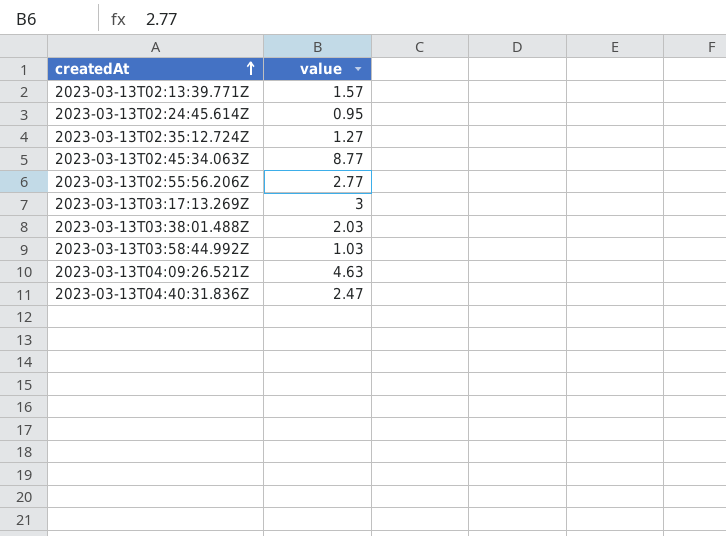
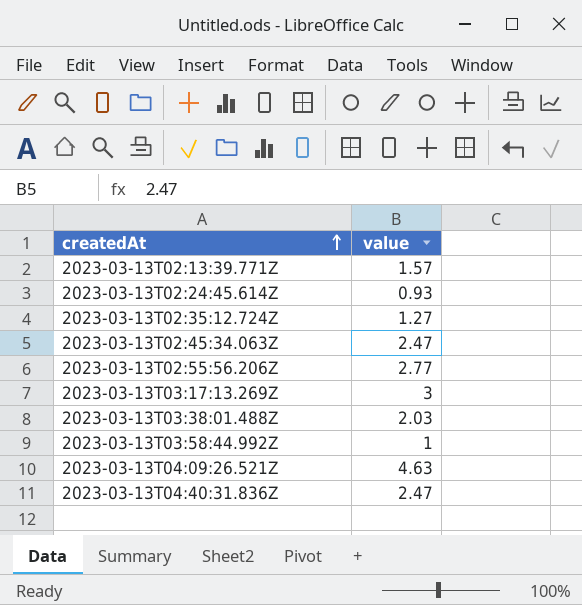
2023-03-13T02:24:45.614Z | value: 0.95 -> 0.93
2023-03-13T02:45:34.063Z | value: 8.77 -> 2.47
2023-03-13T03:58:44.992Z | value: 1.03 -> 1

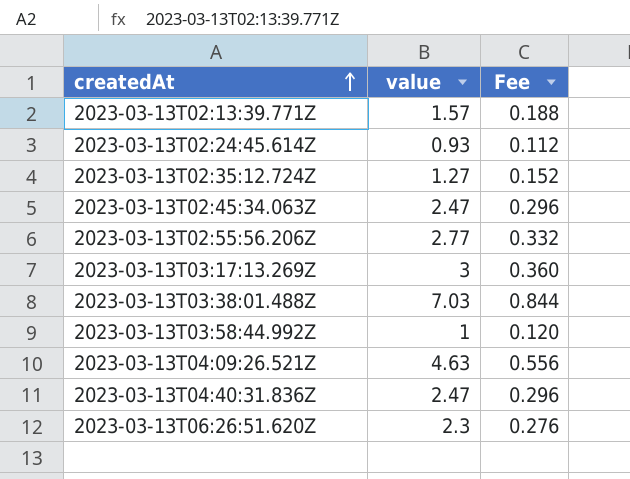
column Fee | formula: none -> [value] * 0.12
2023-03-13T03:38:01.488Z | value: 2.03 -> 7.03
row 2023-03-13T06:26:51.620Z: none -> 2.3 | 0.276

